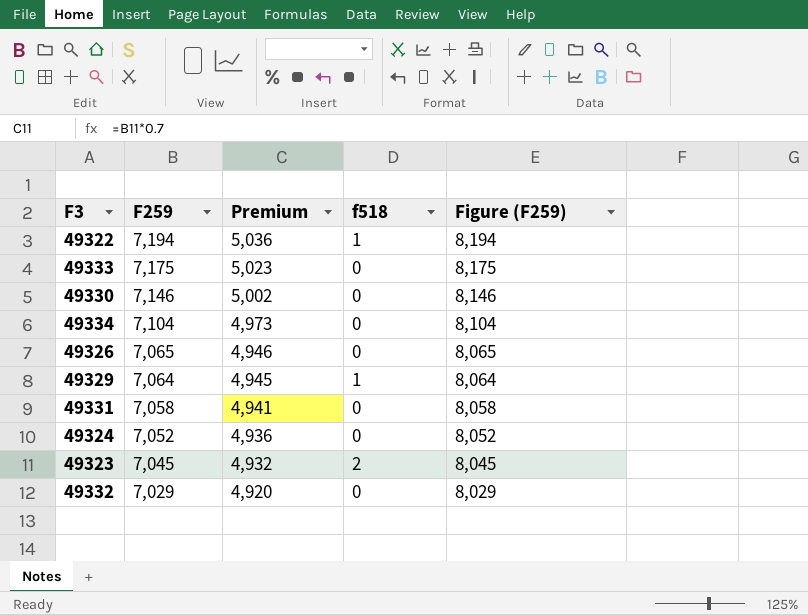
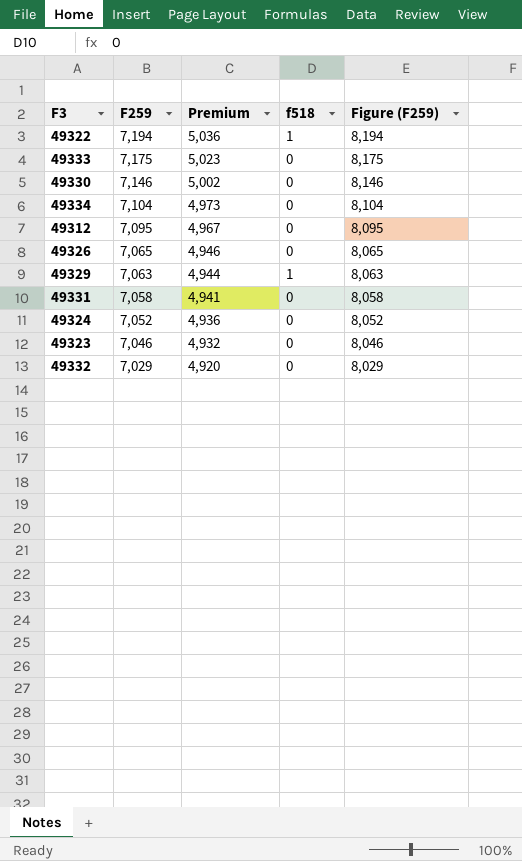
row 49312: none -> 7,095 | 4,967 | 0 | 8,095
49329 | F259: 7,064 -> 7,063
49329 | Premium: 4,945 -> 4,944
49329 | Figure (F259): 8,064 -> 8,063
49323 | F259: 7,045 -> 7,046
49323 | f518: 2 -> 0
49323 | Figure (F259): 8,045 -> 8,046

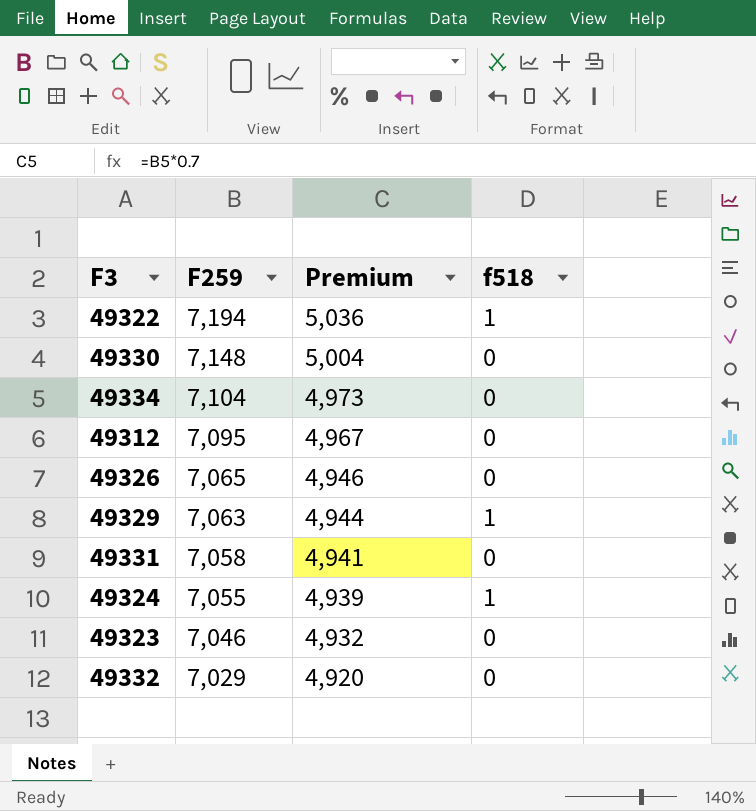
column Figure (F259) | formula: [F259] + 1000 -> none
row 49333: 7,175 | 5,023 | 0 | 8,175 -> none
49330 | F259: 7,146 -> 7,148
49330 | Premium: 5,002 -> 5,004
49324 | F259: 7,052 -> 7,055
49324 | Premium: 4,936 -> 4,939
49324 | f518: 0 -> 1

